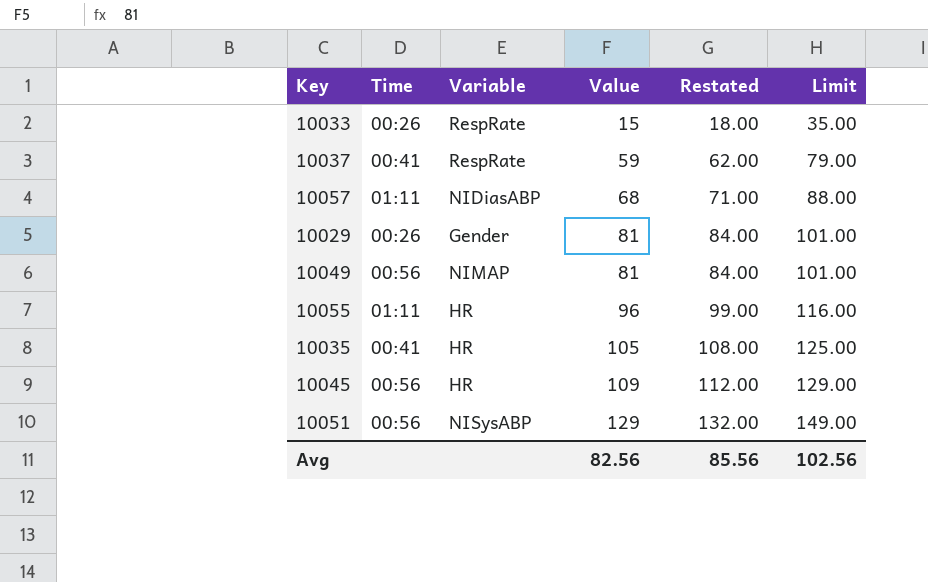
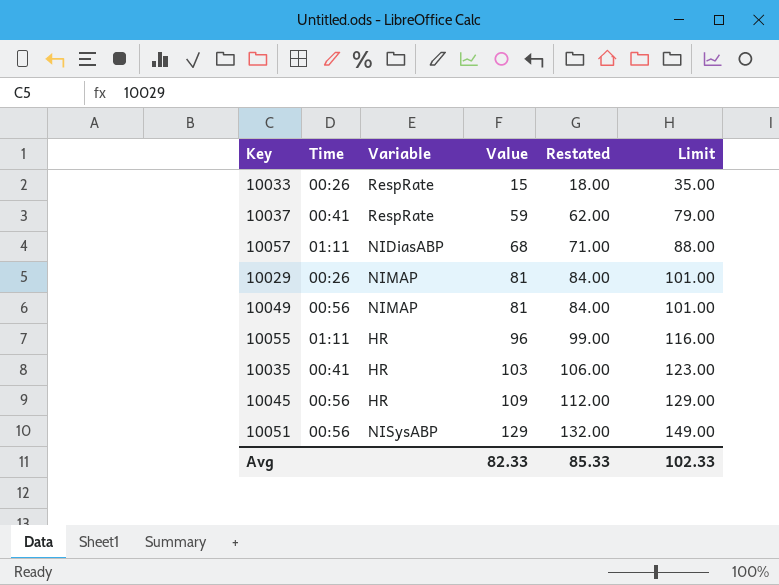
10029 | Variable: Gender -> NIMAP
10035 | Value: 105 -> 103
10035 | Restated: 108.00 -> 106.00
10035 | Limit: 125.00 -> 123.00
Avg | Value: 82.56 -> 82.33
Avg | Restated: 85.56 -> 85.33
Avg | Limit: 102.56 -> 102.33

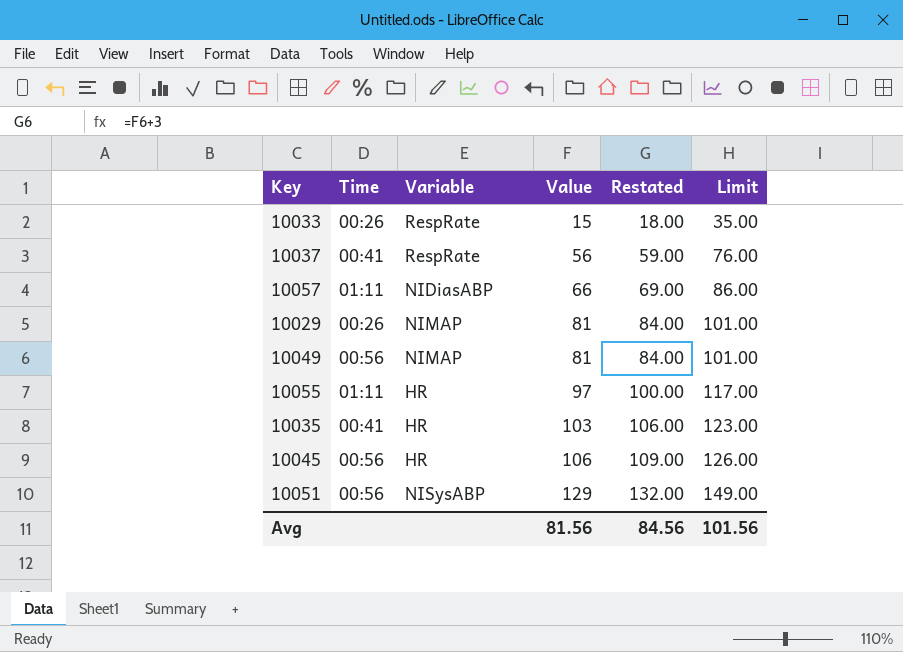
10037 | Value: 59 -> 56
10037 | Restated: 62.00 -> 59.00
10037 | Limit: 79.00 -> 76.00
10057 | Value: 68 -> 66
10057 | Restated: 71.00 -> 69.00
10057 | Limit: 88.00 -> 86.00
10055 | Value: 96 -> 97
10055 | Restated: 99.00 -> 100.00
10055 | Limit: 116.00 -> 117.00
10045 | Value: 109 -> 106
10045 | Restated: 112.00 -> 109.00
10045 | Limit: 129.00 -> 126.00
Avg | Value: 82.33 -> 81.56
Avg | Restated: 85.33 -> 84.56
Avg | Limit: 102.33 -> 101.56

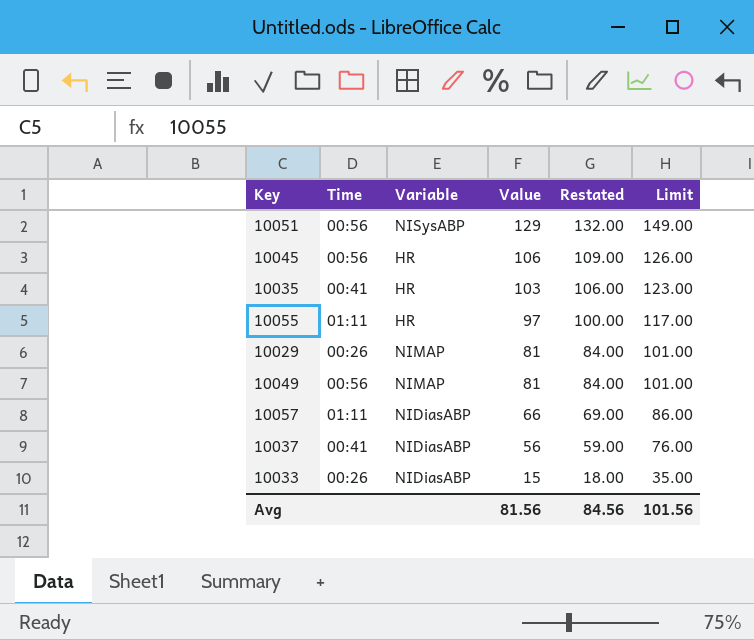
row order: Value ascending -> Value descending
10037 | Variable: RespRate -> NIDiasABP
10033 | Variable: RespRate -> NIDiasABP

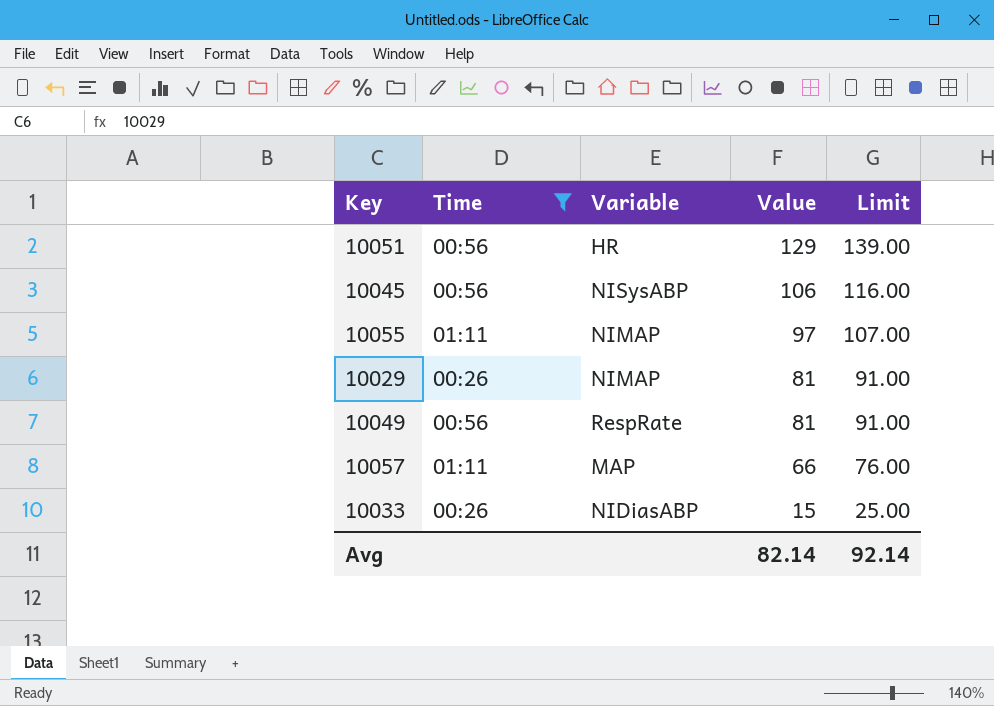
filter: none -> Time != 00:41
column Restated | formula: [Value] + 3 -> none
column Limit | formula: [Value] + 20 -> [Value] + 10
10051 | Variable: NISysABP -> HR
10045 | Variable: HR -> NISysABP
10055 | Variable: HR -> NIMAP
10049 | Variable: NIMAP -> RespRate
10057 | Variable: NIDiasABP -> MAP
Avg | Value: 81.56 -> 82.14
Avg | Limit: 101.56 -> 92.14

